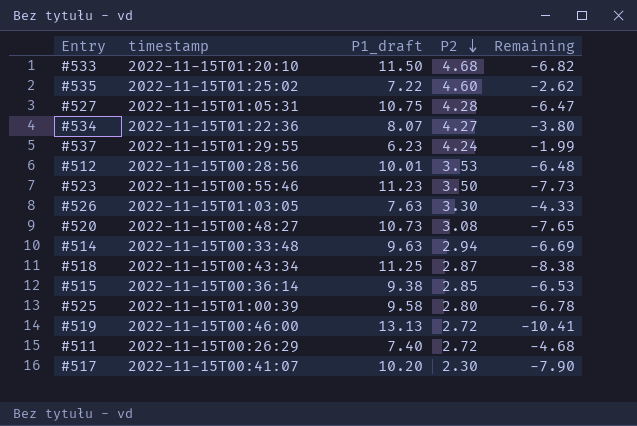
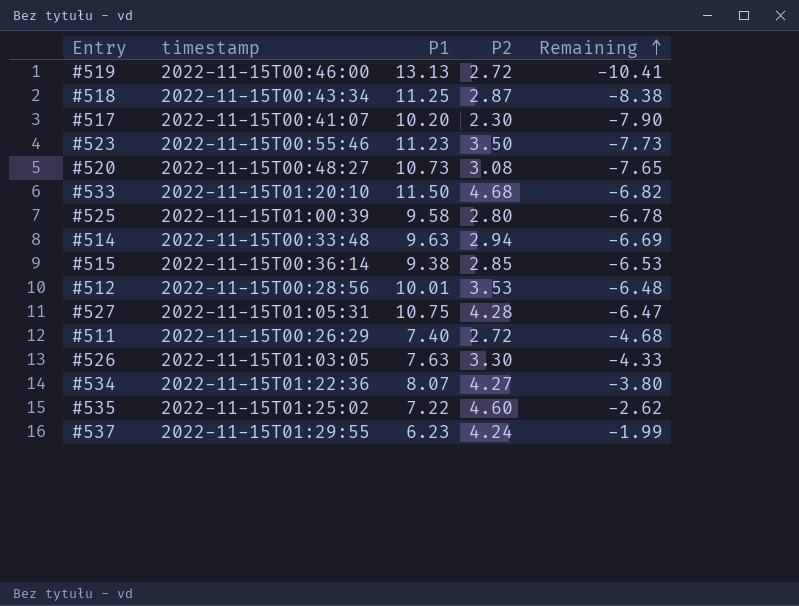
row order: P2 descending -> Remaining ascending
column name: P1_draft -> P1

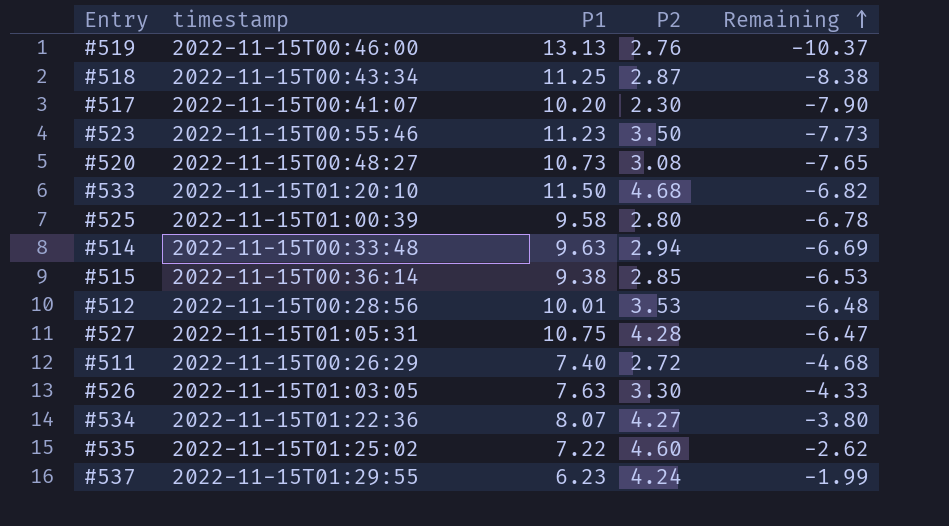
#519 | P2: 2.72 -> 2.76
#519 | Remaining: -10.41 -> -10.37

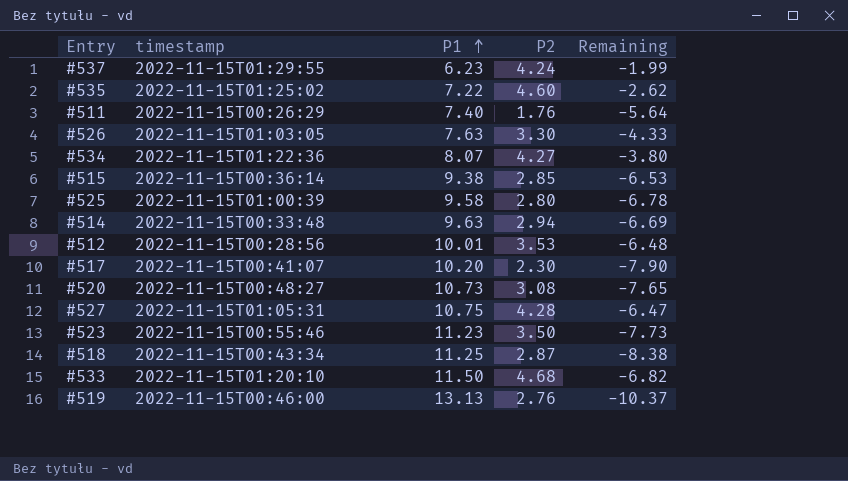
row order: Remaining ascending -> P1 ascending
#511 | P2: 2.72 -> 1.76
#511 | Remaining: -4.68 -> -5.64

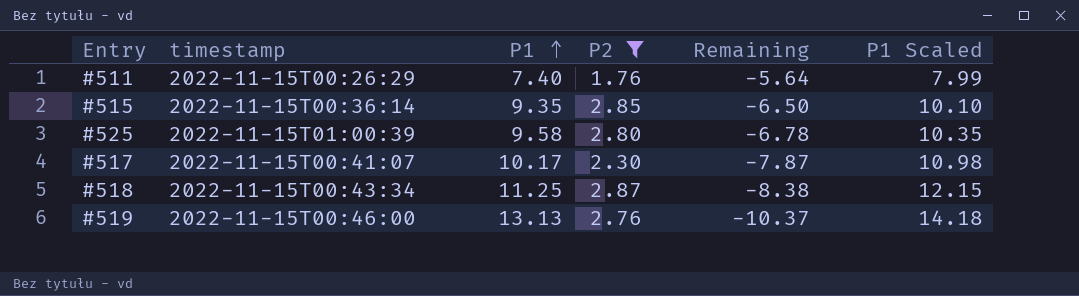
filter: none -> P2 <= 2.87
column P1 Scaled | formula: none -> [P1] * 1.08
#515 | P1: 9.38 -> 9.35
#515 | Remaining: -6.53 -> -6.50
#517 | P1: 10.20 -> 10.17
#517 | Remaining: -7.90 -> -7.87

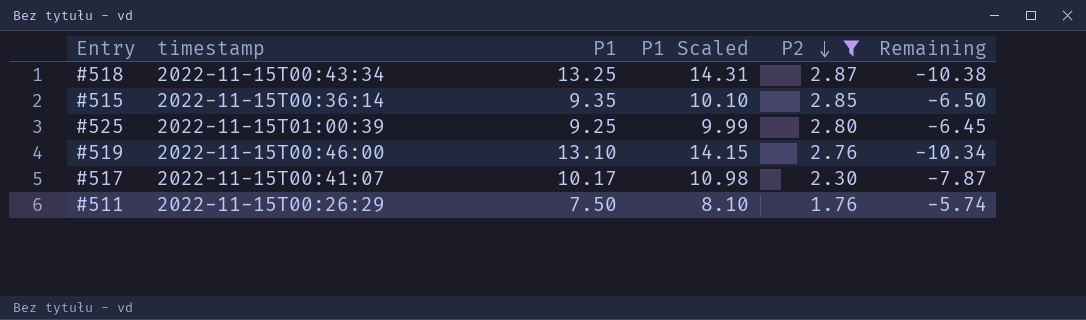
row order: P1 ascending -> P2 descending
column P1 Scaled | position: 6 -> 4
#518 | P1: 11.25 -> 13.25
#518 | P1 Scaled: 12.15 -> 14.31
#518 | Remaining: -8.38 -> -10.38
#525 | P1: 9.58 -> 9.25
#525 | P1 Scaled: 10.35 -> 9.99
#525 | Remaining: -6.78 -> -6.45
#519 | P1: 13.13 -> 13.10
#519 | P1 Scaled: 14.18 -> 14.15
#519 | Remaining: -10.37 -> -10.34
#511 | P1: 7.40 -> 7.50
#511 | P1 Scaled: 7.99 -> 8.10
#511 | Remaining: -5.64 -> -5.74

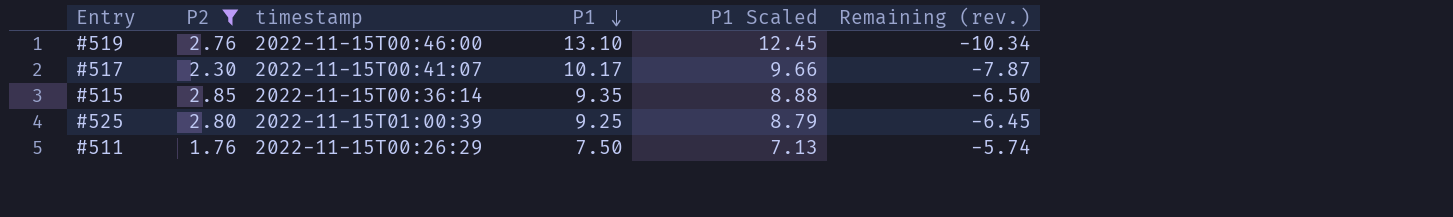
row order: P2 descending -> P1 descending
column P2 | position: 5 -> 2
column P1 Scaled | formula: [P1] * 1.08 -> [P1] * 0.95
column name: Remaining -> Remaining (rev.)
row #518: 2022-11-15T00:43:34 | 13.25 | 14.31 | 2.87 | -10.38 -> none

